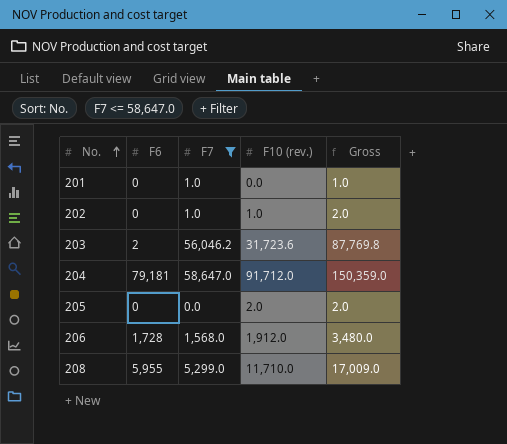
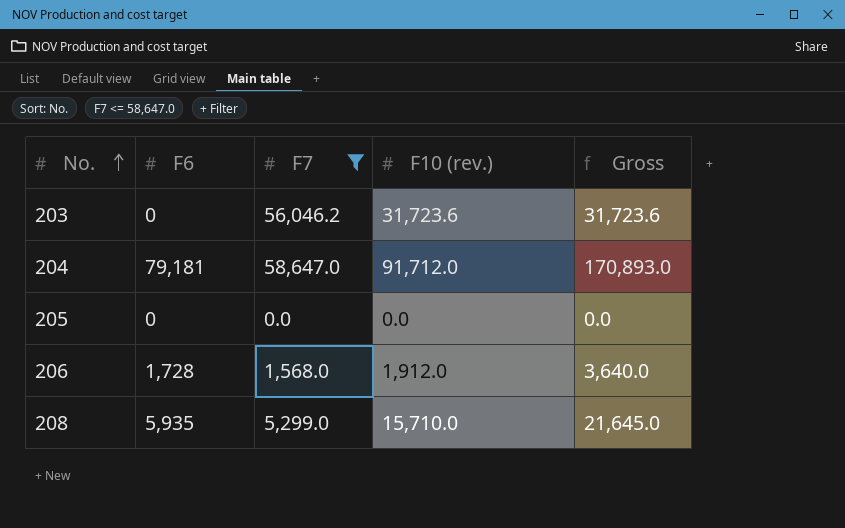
column Gross | formula: [F7] + [F10 (rev.)] -> [F6] + [F10 (rev.)]
row 201: 0 | 1.0 | 0.0 | 1.0 -> none
row 202: 0 | 1.0 | 1.0 | 2.0 -> none
203 | F6: 2 -> 0
205 | F10 (rev.): 2.0 -> 0.0
208 | F6: 5,955 -> 5,935
208 | F10 (rev.): 11,710.0 -> 15,710.0

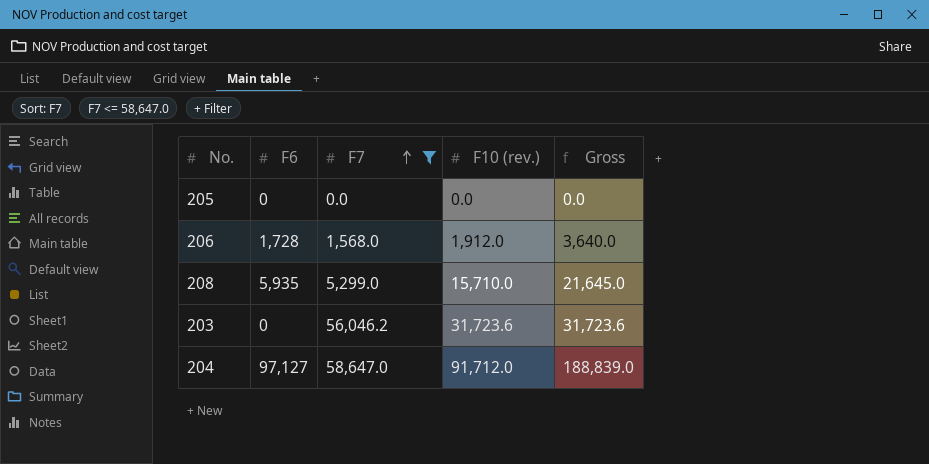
row order: No. ascending -> F7 ascending
204 | F6: 79,181 -> 97,127
204 | Gross: 170,893.0 -> 188,839.0

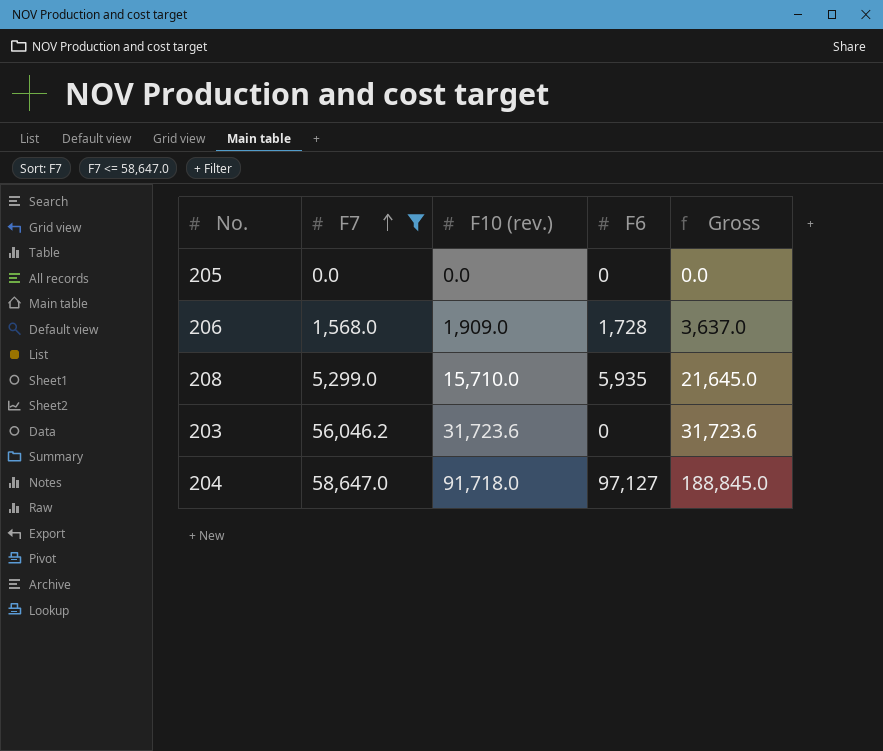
column F6 | position: 2 -> 4
206 | F10 (rev.): 1,912.0 -> 1,909.0
206 | Gross: 3,640.0 -> 3,637.0
204 | F10 (rev.): 91,712.0 -> 91,718.0
204 | Gross: 188,839.0 -> 188,845.0

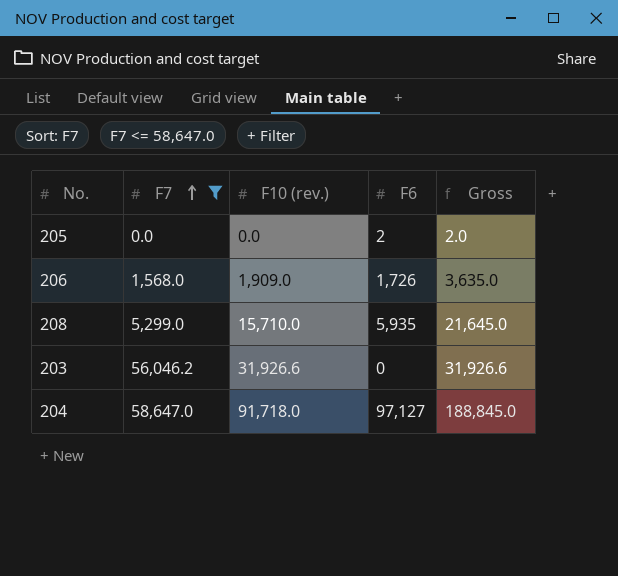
205 | F6: 0 -> 2
205 | Gross: 0.0 -> 2.0
206 | F6: 1,728 -> 1,726
206 | Gross: 3,637.0 -> 3,635.0
203 | F10 (rev.): 31,723.6 -> 31,926.6
203 | Gross: 31,723.6 -> 31,926.6

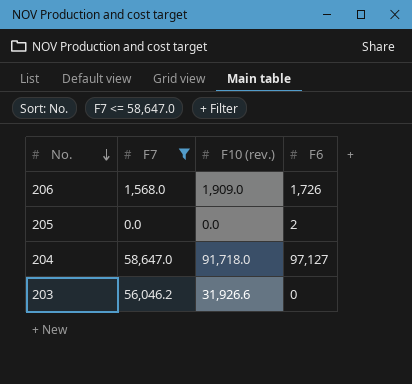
row order: F7 ascending -> No. descending
column Gross | formula: [F10 (rev.)] + [F6] -> none
row 208: 5,299.0 | 15,710.0 | 5,935 | 21,645.0 -> none

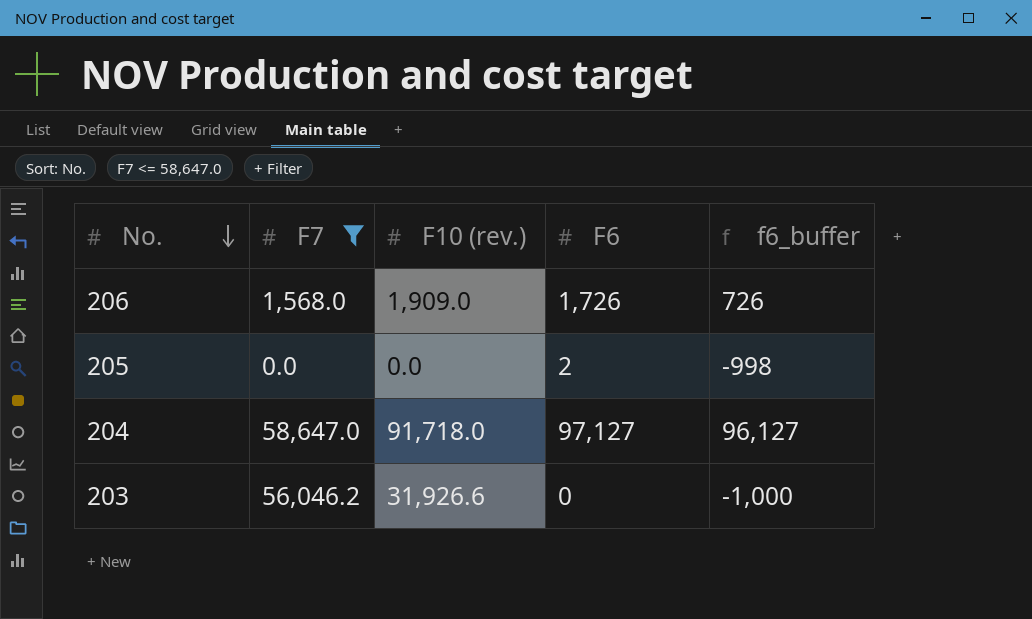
column f6_buffer | formula: none -> [F6] - 1000

